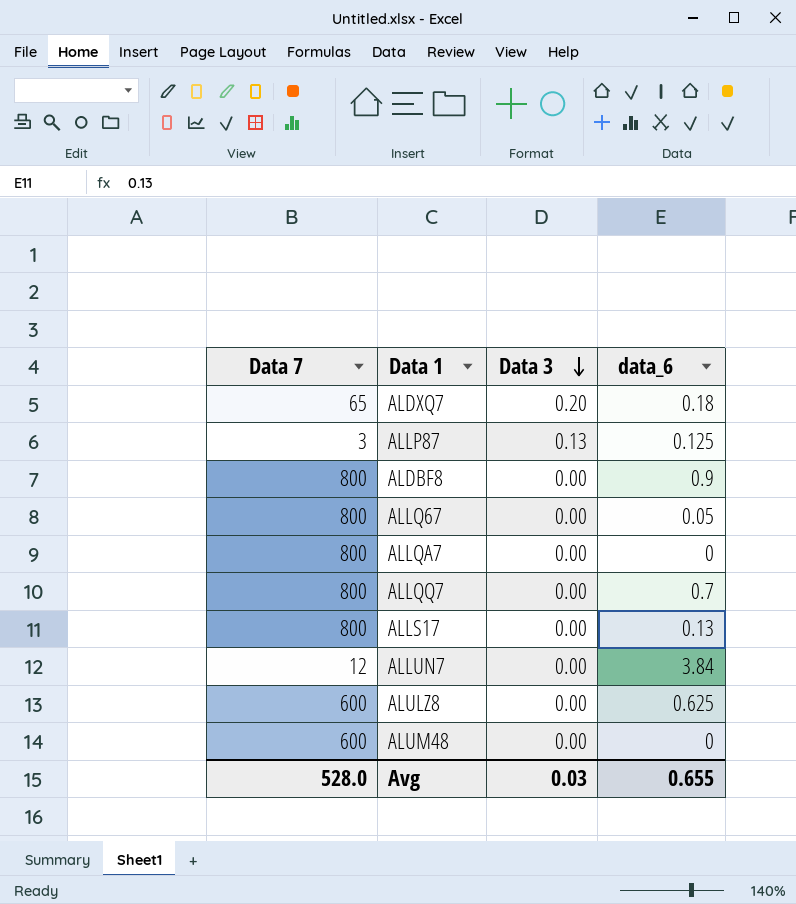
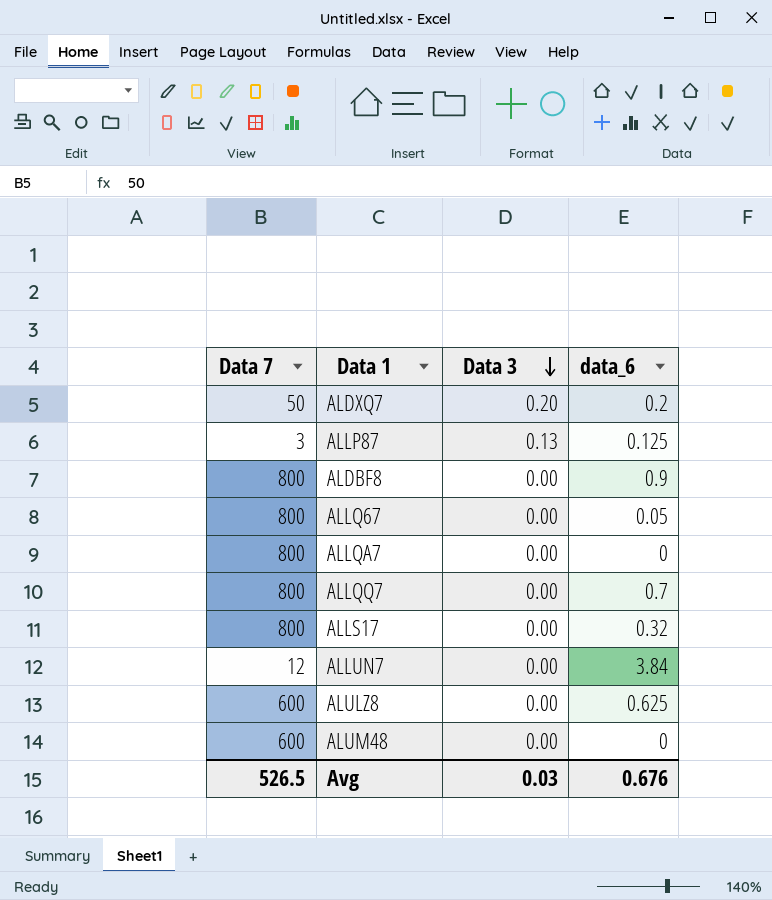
ALDXQ7 | Data 7: 65 -> 50
ALDXQ7 | data_6: 0.18 -> 0.2
ALLS17 | data_6: 0.13 -> 0.32
Avg | Data 7: 528.0 -> 526.5
Avg | data_6: 0.655 -> 0.676

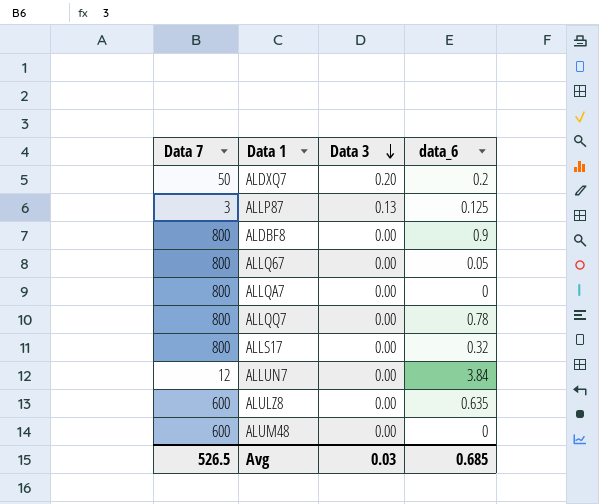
ALLQQ7 | data_6: 0.7 -> 0.78
ALULZ8 | data_6: 0.625 -> 0.635
Avg | data_6: 0.676 -> 0.685

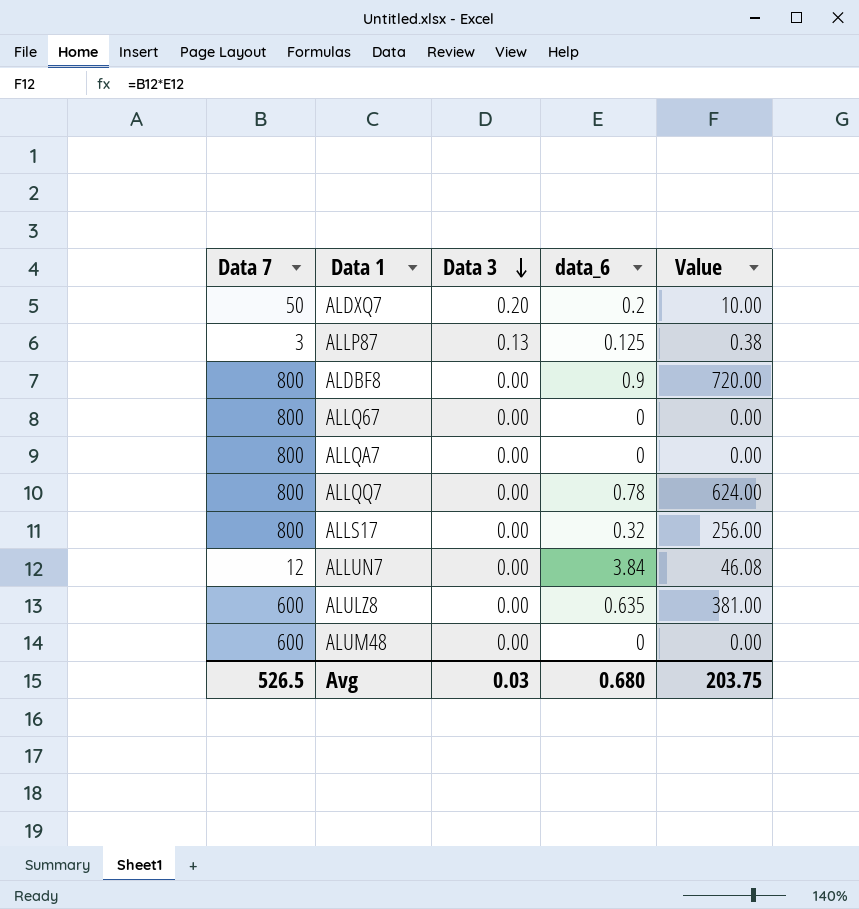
column Value | formula: none -> [Data 7] * [data_6]
ALLQ67 | data_6: 0.05 -> 0
Avg | data_6: 0.685 -> 0.680

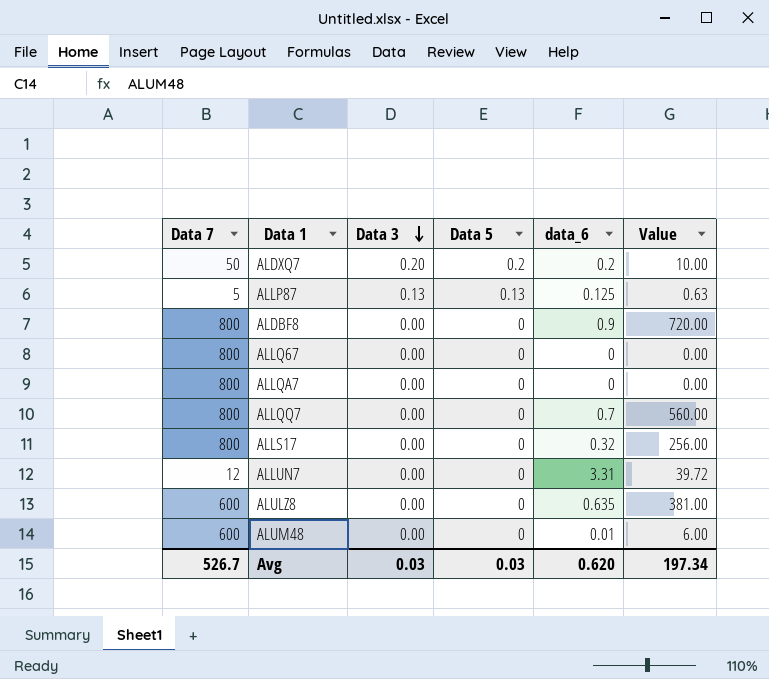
column Data 5 | position: none -> 4
ALLP87 | Data 7: 3 -> 5
ALLP87 | Value: 0.38 -> 0.63
ALLQQ7 | data_6: 0.78 -> 0.7
ALLQQ7 | Value: 624.00 -> 560.00
ALLUN7 | data_6: 3.84 -> 3.31
ALLUN7 | Value: 46.08 -> 39.72
ALUM48 | data_6: 0 -> 0.01
ALUM48 | Value: 0.00 -> 6.00
Avg | Data 7: 526.5 -> 526.7
Avg | data_6: 0.680 -> 0.620
Avg | Value: 203.75 -> 197.34

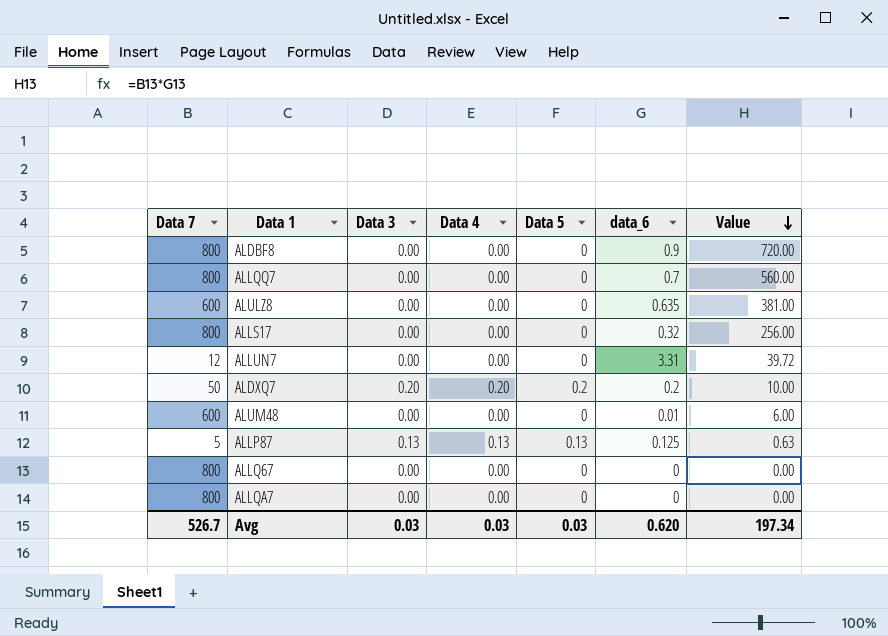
row order: Data 3 descending -> Value descending
column Data 4 | position: none -> 4

